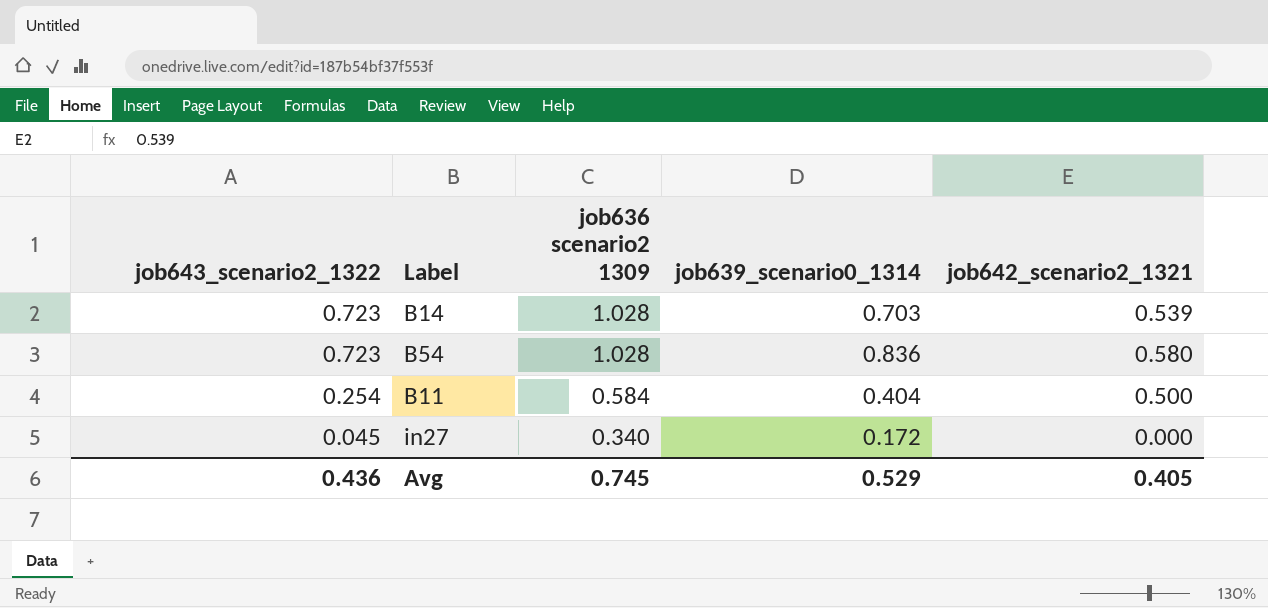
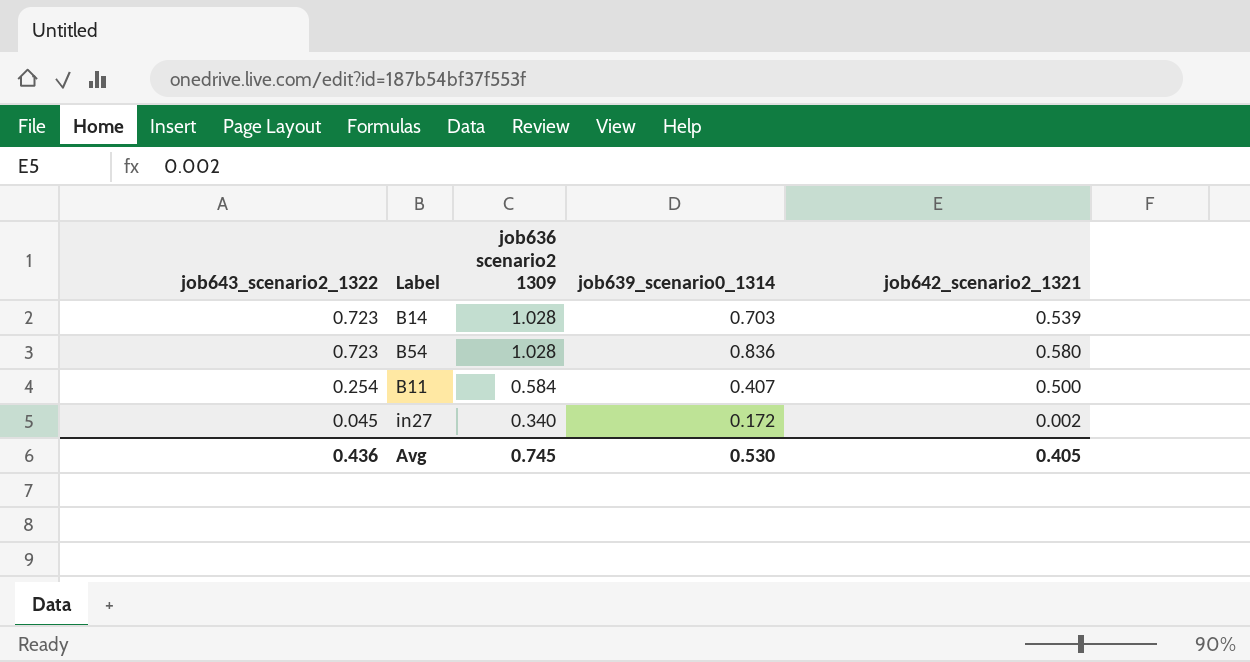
B11 | job639_scenario0_1314: 0.404 -> 0.407
in27 | job642_scenario2_1321: 0.000 -> 0.002
Avg | job639_scenario0_1314: 0.529 -> 0.530

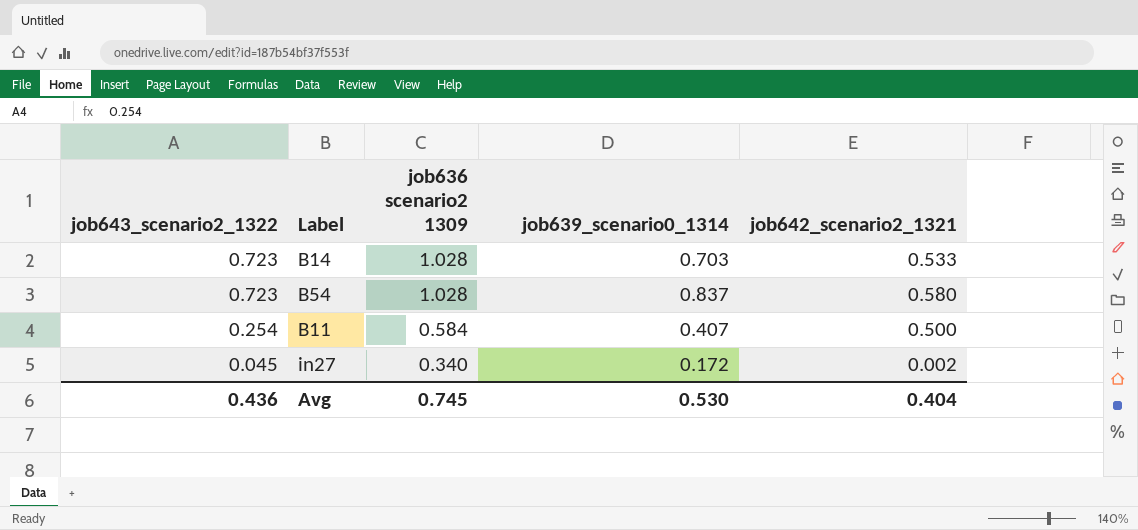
B14 | job642_scenario2_1321: 0.539 -> 0.533
B54 | job639_scenario0_1314: 0.836 -> 0.837
Avg | job642_scenario2_1321: 0.405 -> 0.404

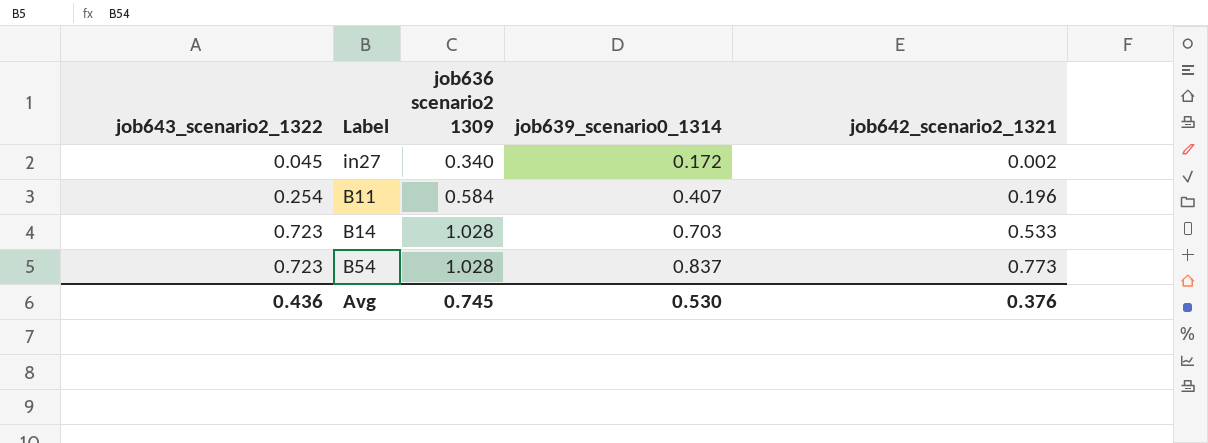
row order: job643_scenario2_1322 descending -> job643_scenario2_1322 ascending
B11 | job642_scenario2_1321: 0.500 -> 0.196
B54 | job642_scenario2_1321: 0.580 -> 0.773
Avg | job642_scenario2_1321: 0.404 -> 0.376

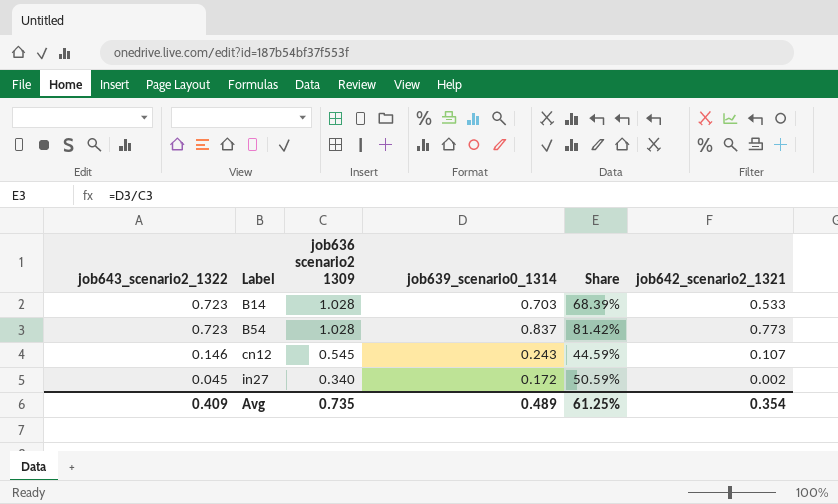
row order: job643_scenario2_1322 ascending -> job643_scenario2_1322 descending
column Share | formula: none -> [job639_scenario0_1314] / [job636 scenario2 1309]
row B11: 0.254 | 0.584 | 0.407 | 0.196 -> none
row cn12: none -> 0.146 | 0.545 | 0.243 | 44.59% | 0.107
Avg | job643_scenario2_1322: 0.436 -> 0.409
Avg | job636 scenario2 1309: 0.745 -> 0.735
Avg | job639_scenario0_1314: 0.530 -> 0.489
Avg | job642_scenario2_1321: 0.376 -> 0.354

